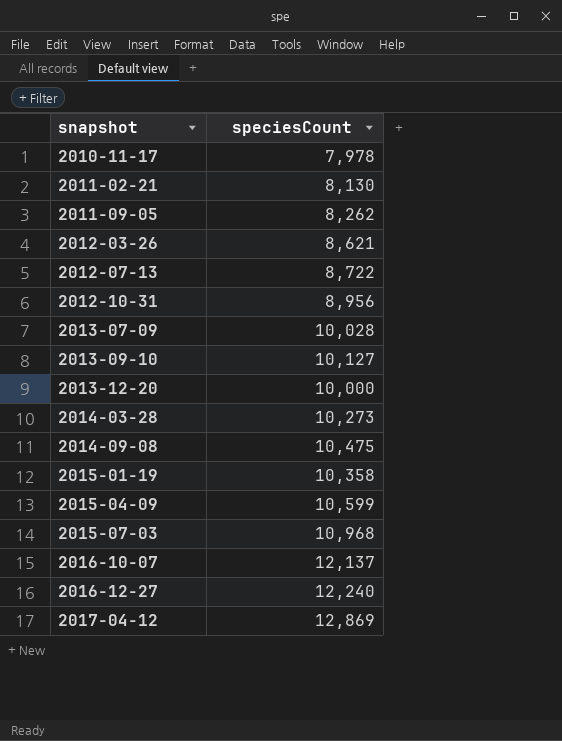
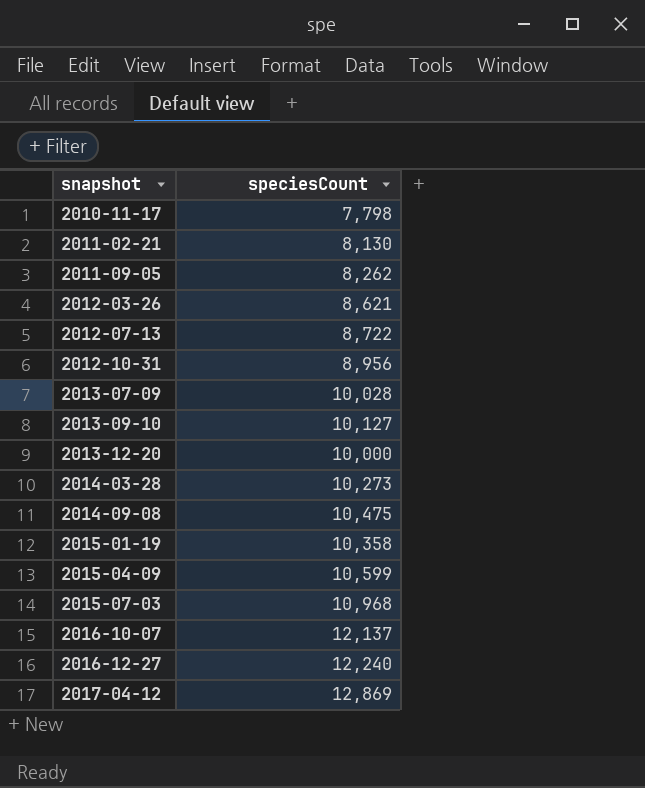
2010-11-17 | speciesCount: 7,978 -> 7,798

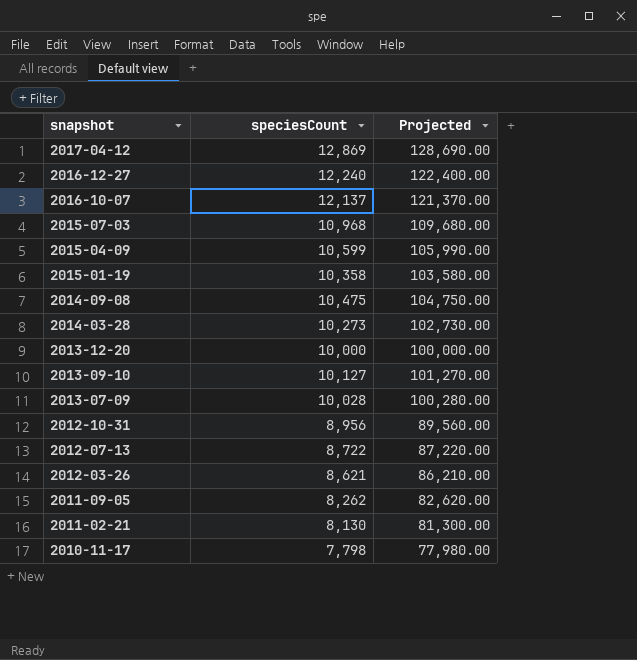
row order: snapshot ascending -> snapshot descending
column Projected | formula: none -> [speciesCount] * 10

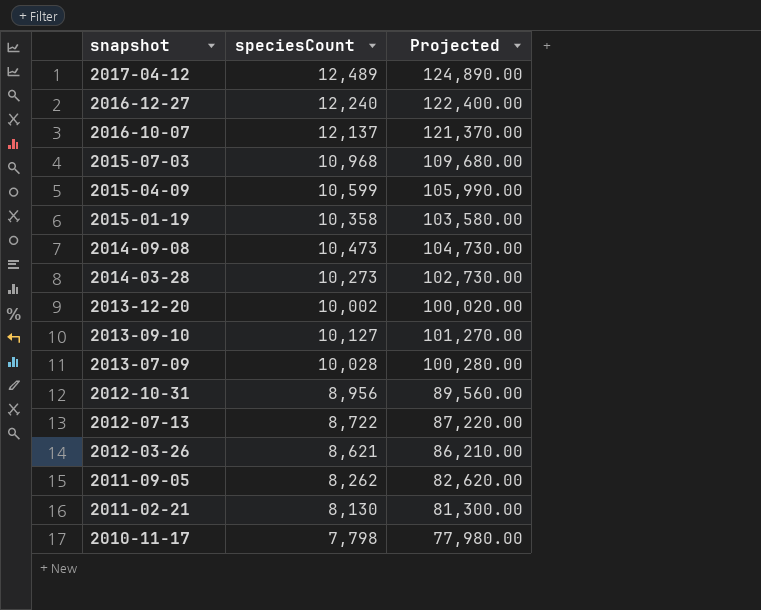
2017-04-12 | speciesCount: 12,869 -> 12,489
2017-04-12 | Projected: 128,690.00 -> 124,890.00
2014-09-08 | speciesCount: 10,475 -> 10,473
2014-09-08 | Projected: 104,750.00 -> 104,730.00
2013-12-20 | speciesCount: 10,000 -> 10,002
2013-12-20 | Projected: 100,000.00 -> 100,020.00

